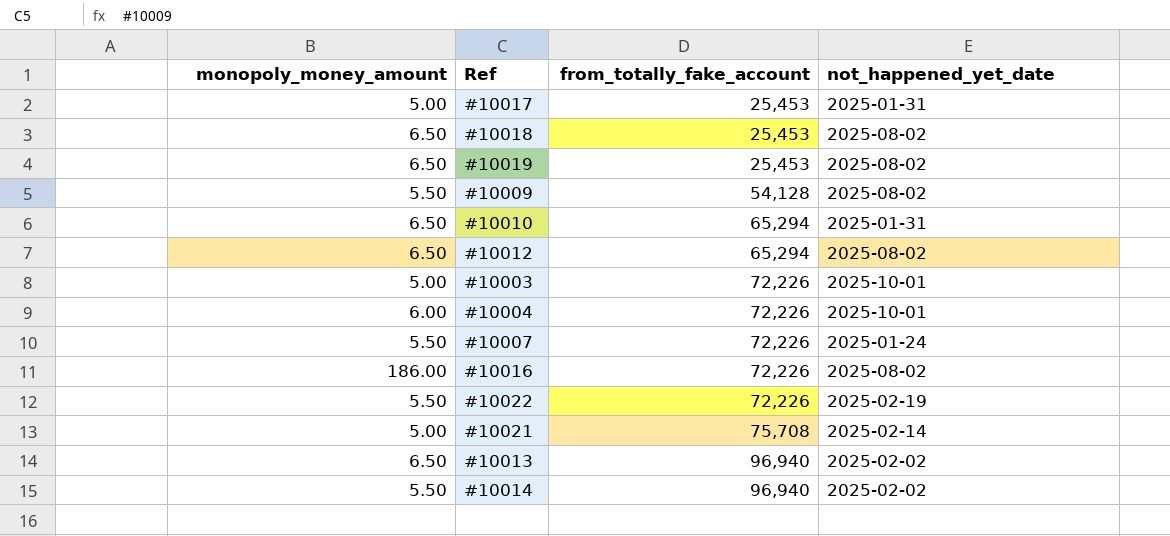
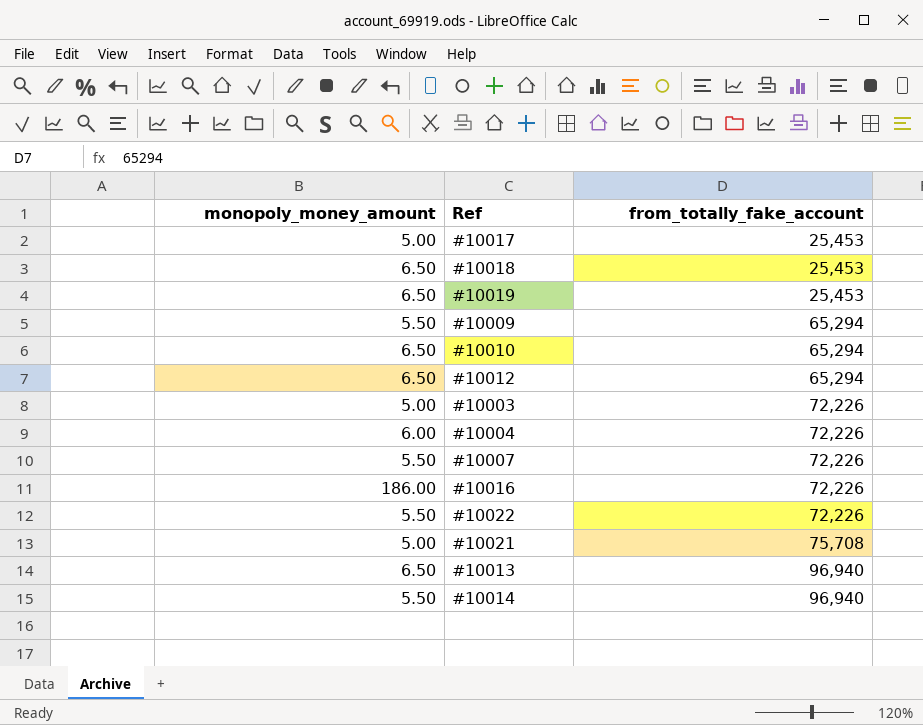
column not_happened_yet_date | position: 4 -> none
#10009 | from_totally_fake_account: 54,128 -> 65,294

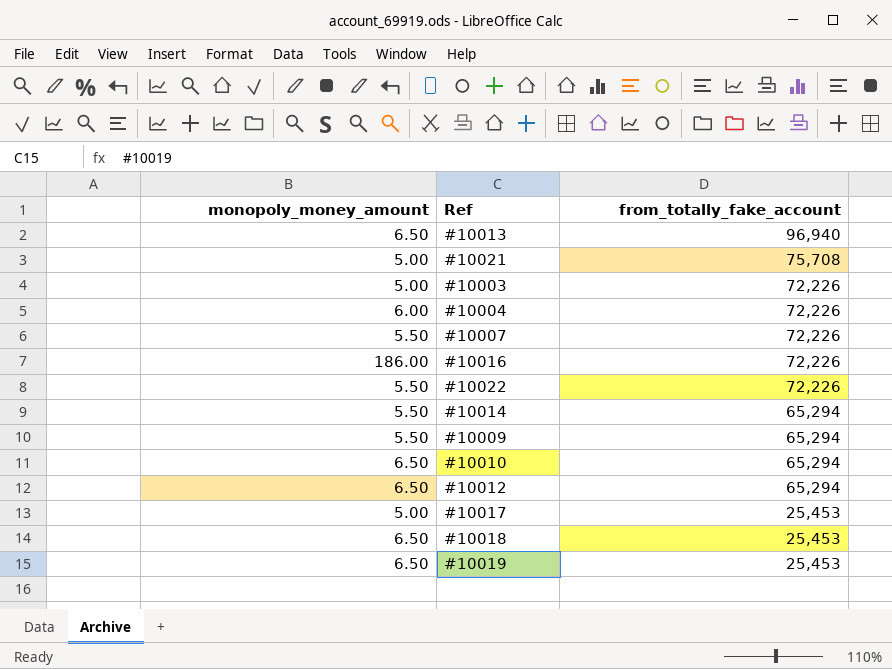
row order: from_totally_fake_account ascending -> from_totally_fake_account descending
#10014 | from_totally_fake_account: 96,940 -> 65,294

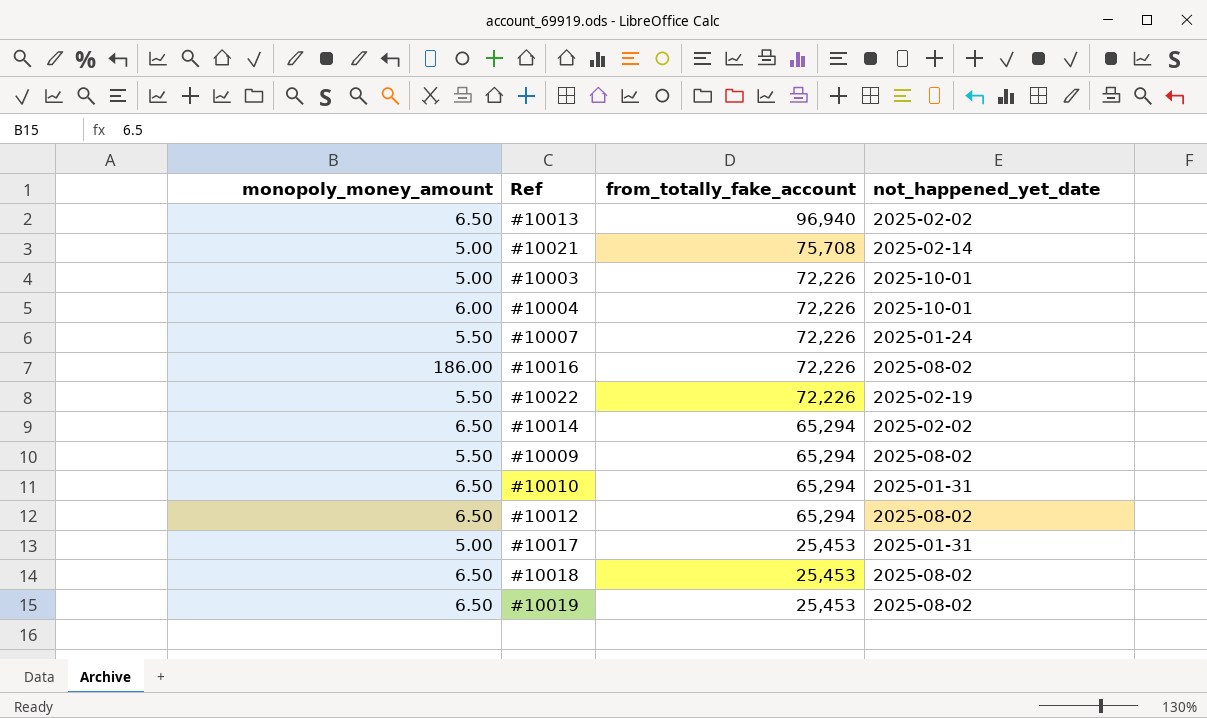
column not_happened_yet_date | position: none -> 4
#10014 | monopoly_money_amount: 5.50 -> 6.50

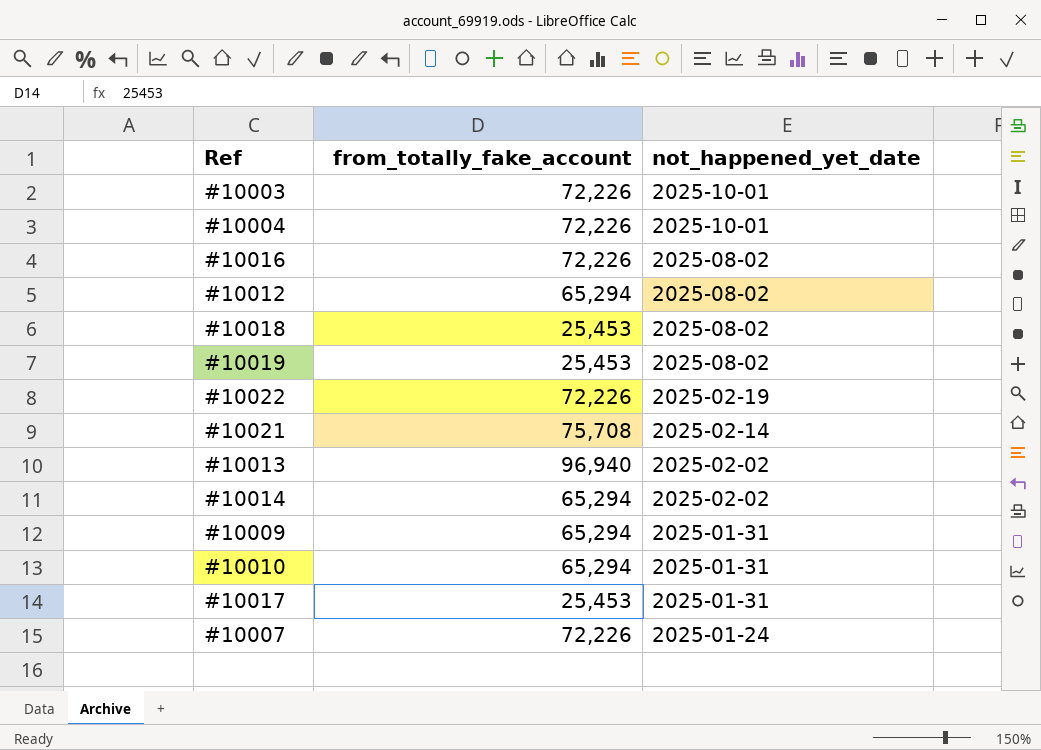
row order: from_totally_fake_account descending -> not_happened_yet_date descending
column monopoly_money_amount | position: 1 -> none
#10009 | not_happened_yet_date: 2025-08-02 -> 2025-01-31

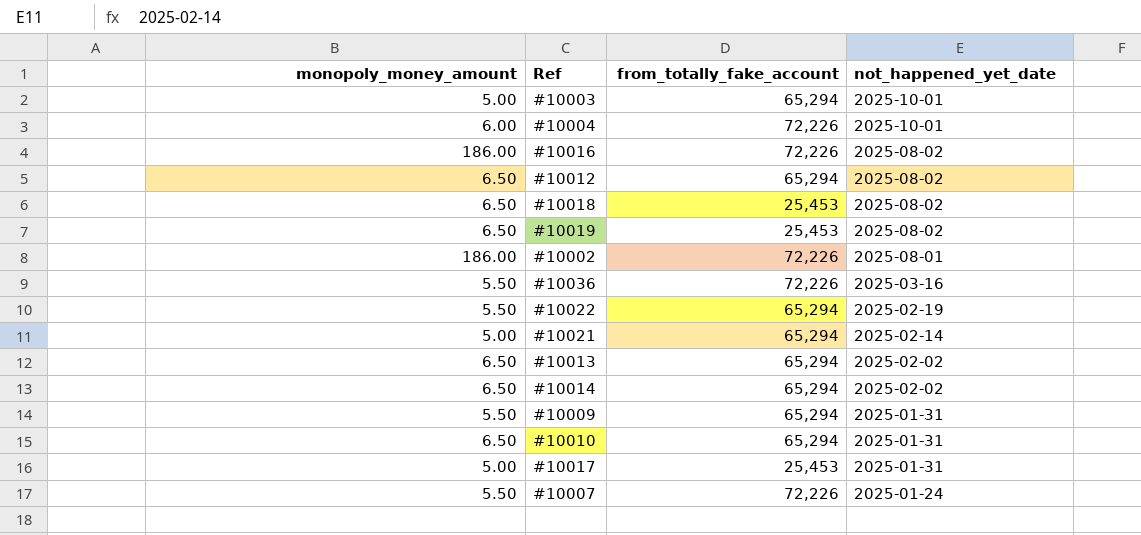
column monopoly_money_amount | position: none -> 1
#10003 | from_totally_fake_account: 72,226 -> 65,294
row #10002: none -> 186.00 | 72,226 | 2025-08-01
row #10036: none -> 5.50 | 72,226 | 2025-03-16
#10022 | from_totally_fake_account: 72,226 -> 65,294
#10021 | from_totally_fake_account: 75,708 -> 65,294
#10013 | from_totally_fake_account: 96,940 -> 65,294

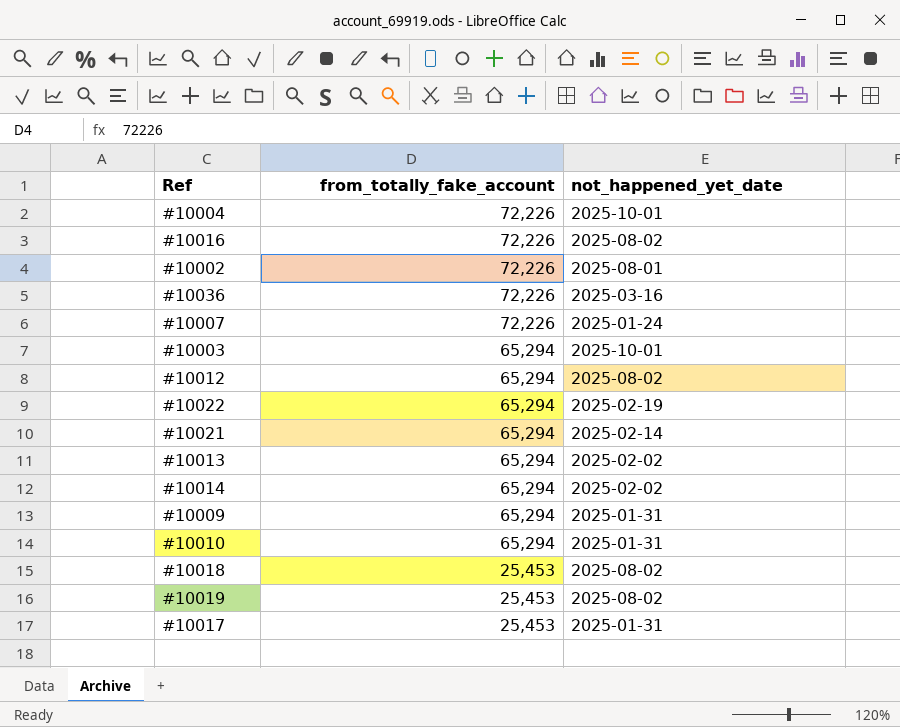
row order: not_happened_yet_date descending -> from_totally_fake_account descending
column monopoly_money_amount | position: 1 -> none

